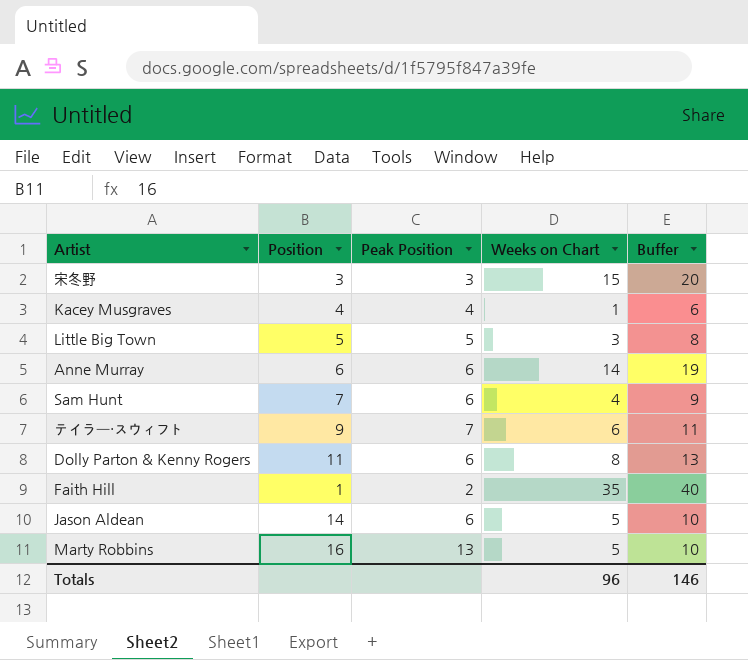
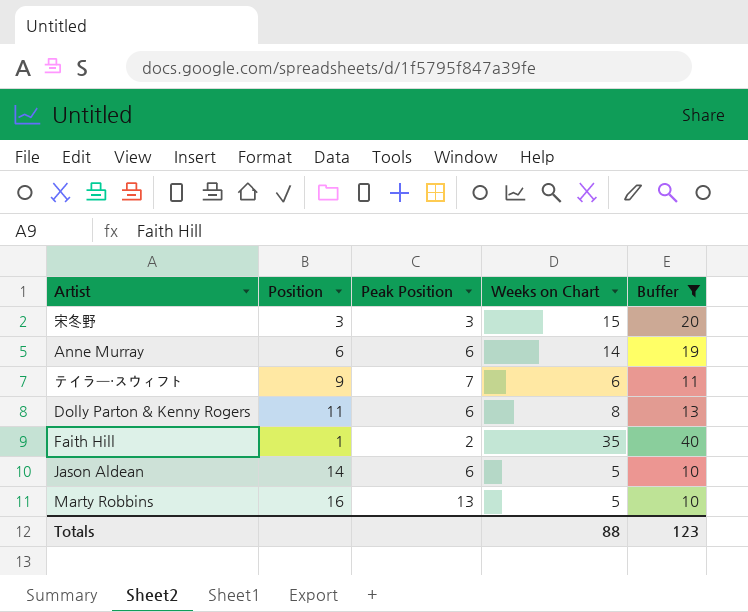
filter: none -> Buffer >= 10
Totals | Weeks on Chart: 96 -> 88
Totals | Buffer: 146 -> 123

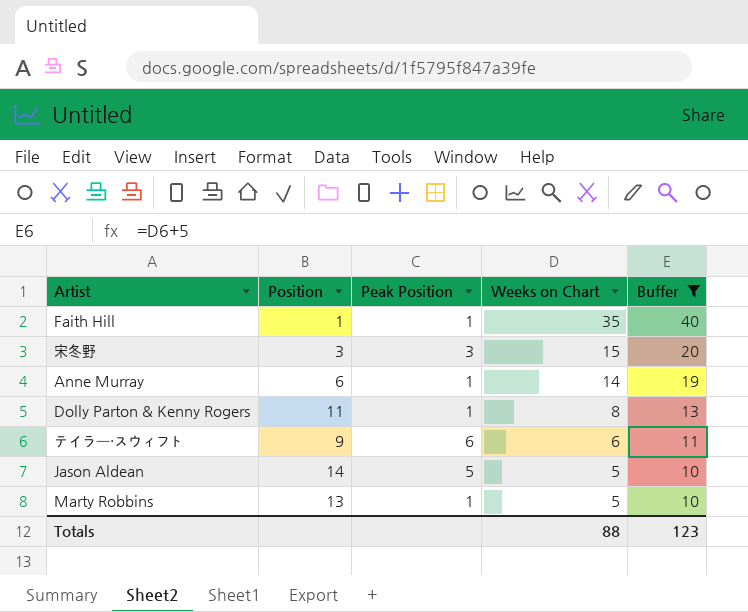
row order: none -> Weeks on Chart descending
Faith Hill | Peak Position: 2 -> 1
Anne Murray | Peak Position: 6 -> 1
Dolly Parton & Kenny Rogers | Peak Position: 6 -> 1
テイラー・スウィフト | Peak Position: 7 -> 6
Jason Aldean | Peak Position: 6 -> 5
Marty Robbins | Position: 16 -> 13
Marty Robbins | Peak Position: 13 -> 1

